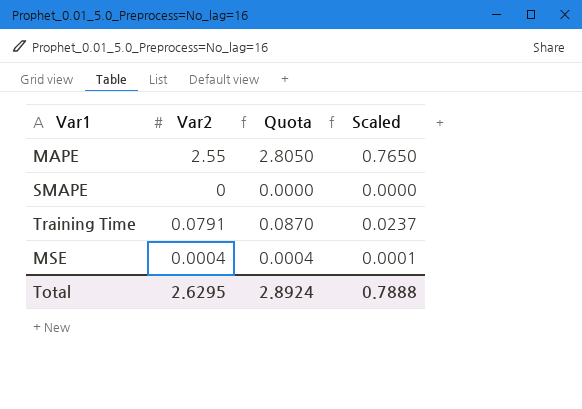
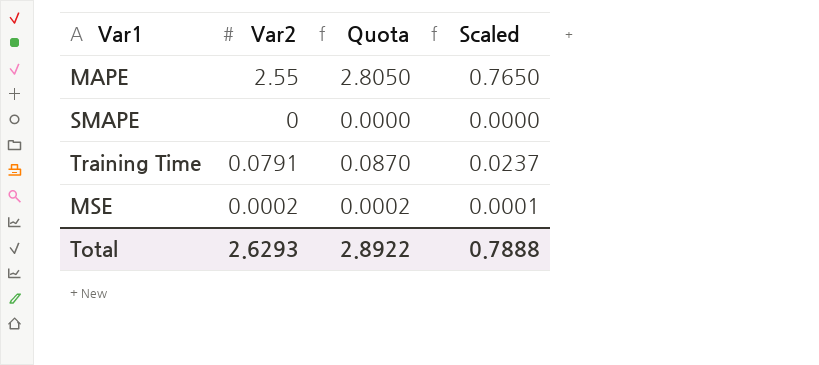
MSE | Var2: 0.0004 -> 0.0002
MSE | Quota: 0.0004 -> 0.0002
Total | Var2: 2.6295 -> 2.6293
Total | Quota: 2.8924 -> 2.8922

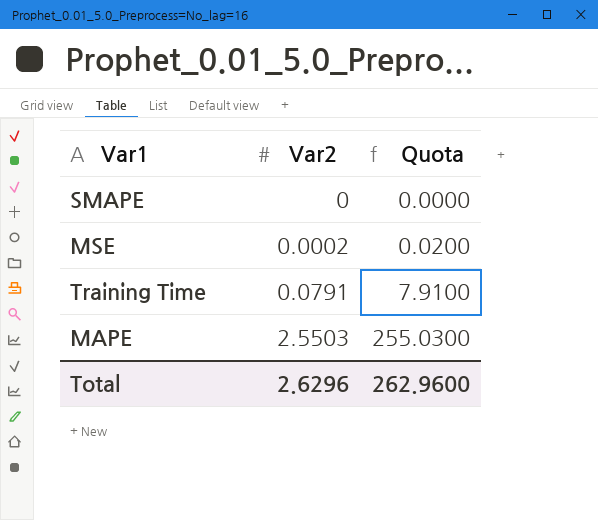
row order: none -> Var2 ascending
column Scaled | formula: [Var2] * 0.3 -> none
column Quota | formula: [Var2] * 1.1 -> [Var2] * 100
MAPE | Var2: 2.55 -> 2.5503
Total | Var2: 2.6293 -> 2.6296
Total | Quota: 2.8922 -> 262.9600

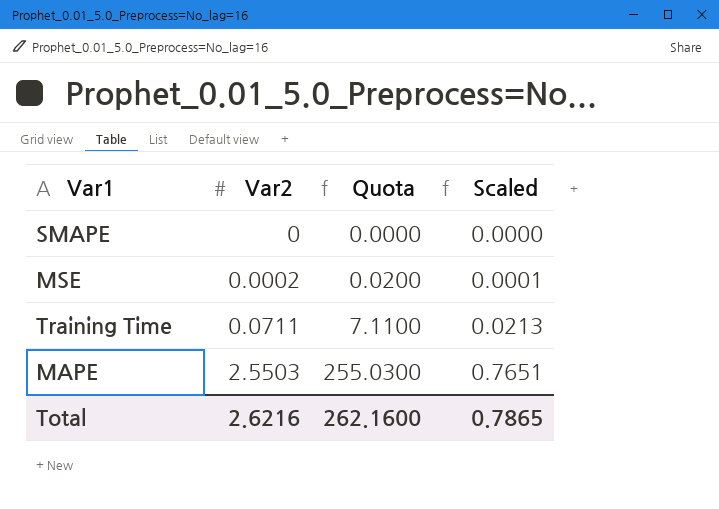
column Scaled | formula: none -> [Var2] * 0.3
Training Time | Var2: 0.0791 -> 0.0711
Training Time | Quota: 7.9100 -> 7.1100
Total | Var2: 2.6296 -> 2.6216
Total | Quota: 262.9600 -> 262.1600

